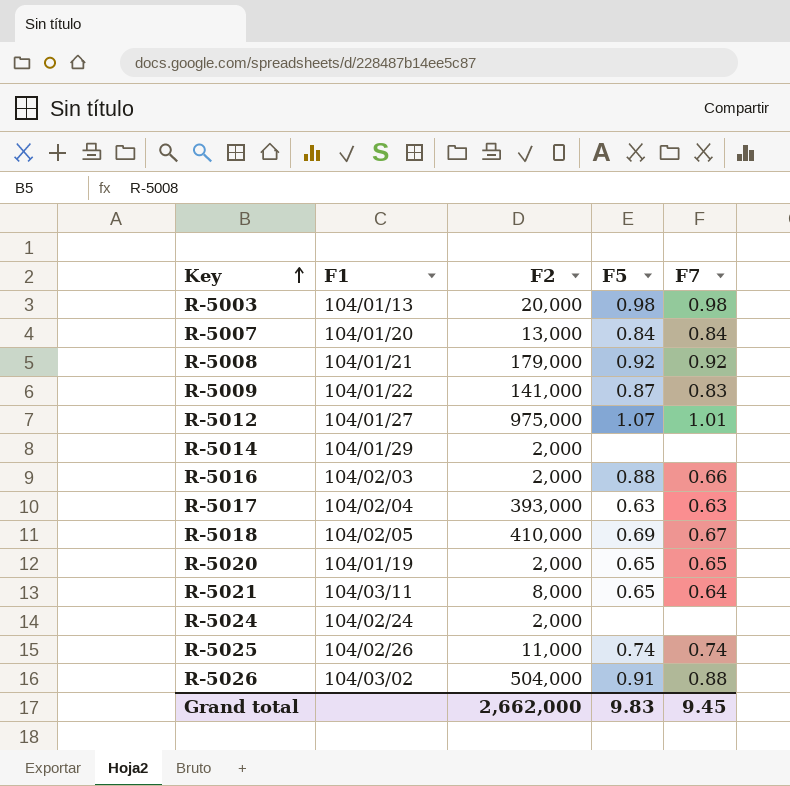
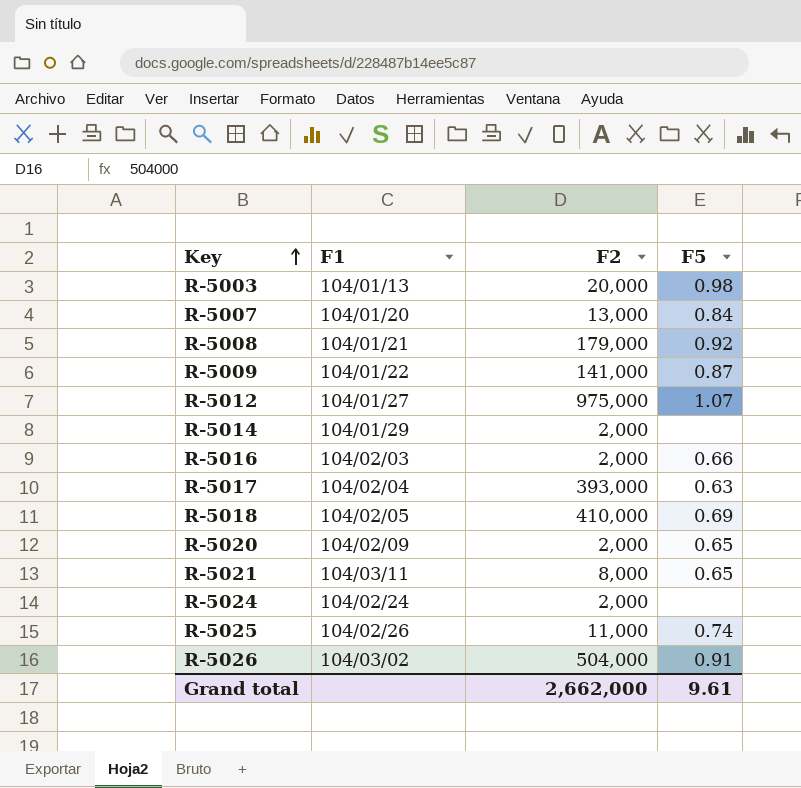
column F7 | position: 5 -> none
R-5016 | F5: 0.88 -> 0.66
R-5020 | F1: 104/01/19 -> 104/02/09
Grand total | F5: 9.83 -> 9.61

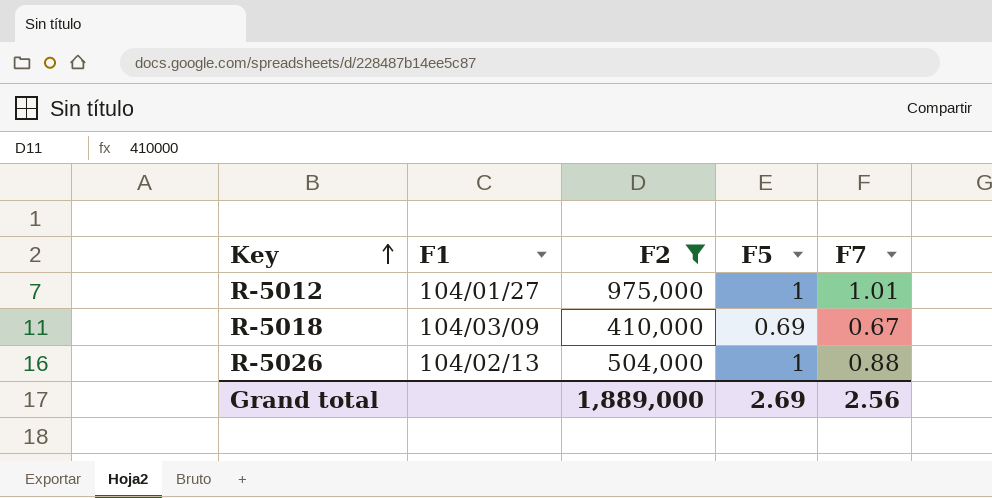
filter: none -> F2 >= 410,000
column F7 | position: none -> 5
R-5012 | F5: 1.07 -> 1
R-5018 | F1: 104/02/05 -> 104/03/09
R-5026 | F1: 104/03/02 -> 104/02/13
R-5026 | F5: 0.91 -> 1
Grand total | F2: 2,662,000 -> 1,889,000
Grand total | F5: 9.61 -> 2.69

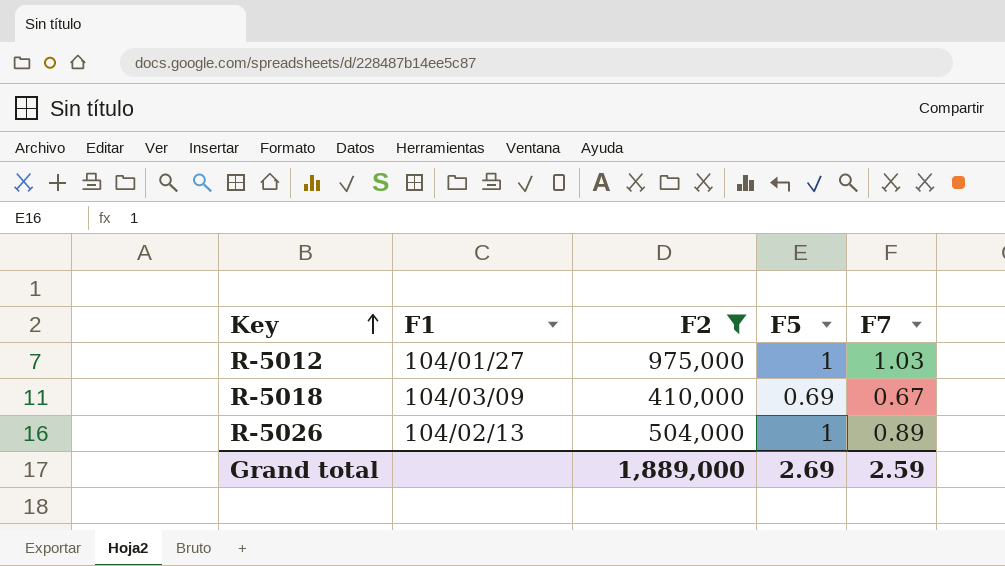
R-5012 | F7: 1.01 -> 1.03
R-5026 | F7: 0.88 -> 0.89
Grand total | F7: 2.56 -> 2.59

